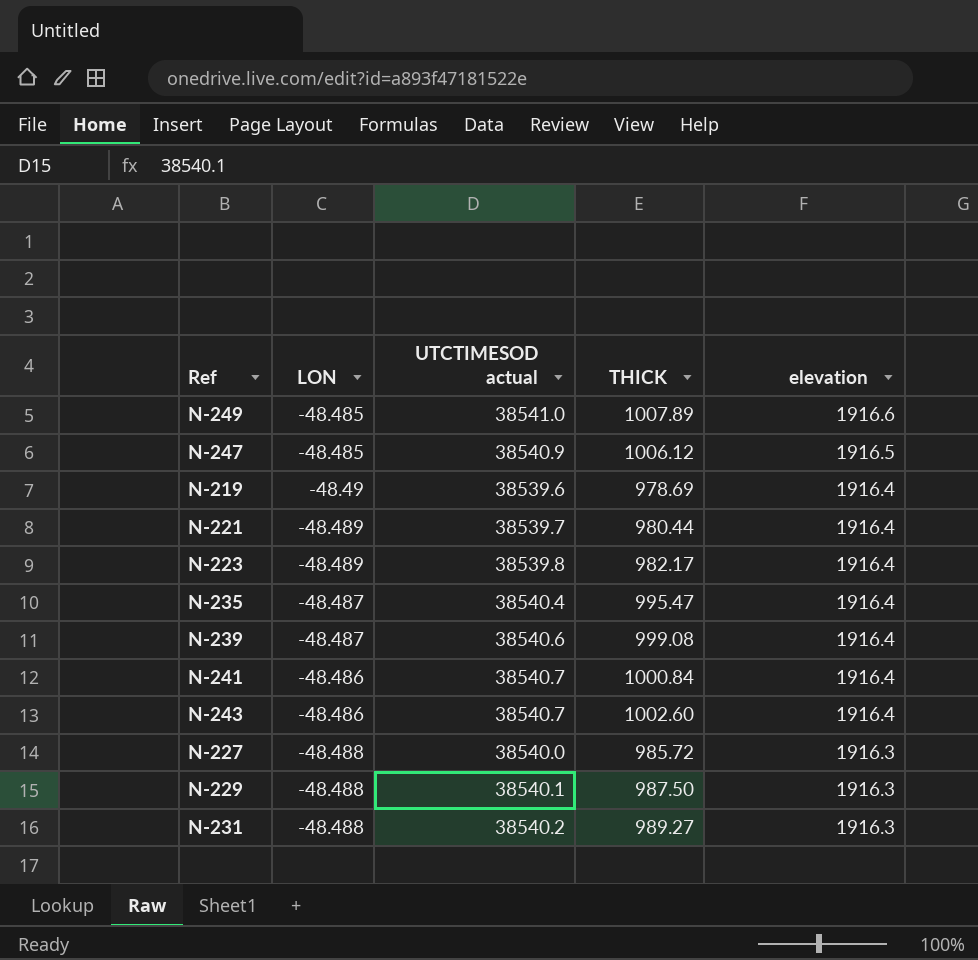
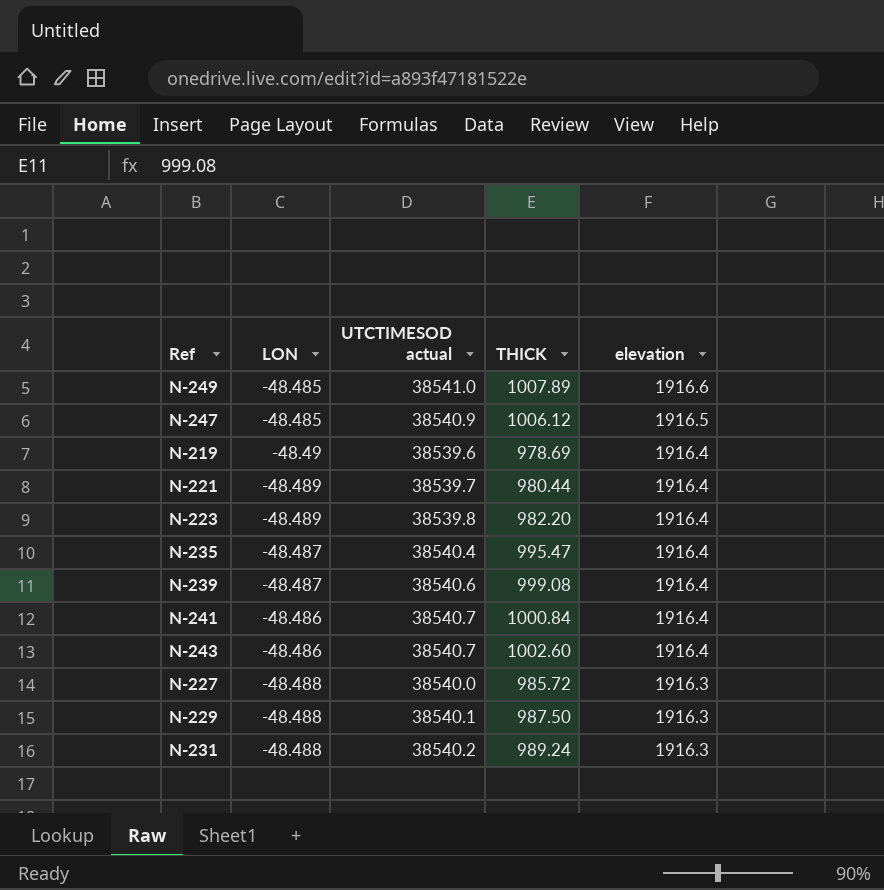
N-223 | THICK: 982.17 -> 982.20
N-231 | THICK: 989.27 -> 989.24

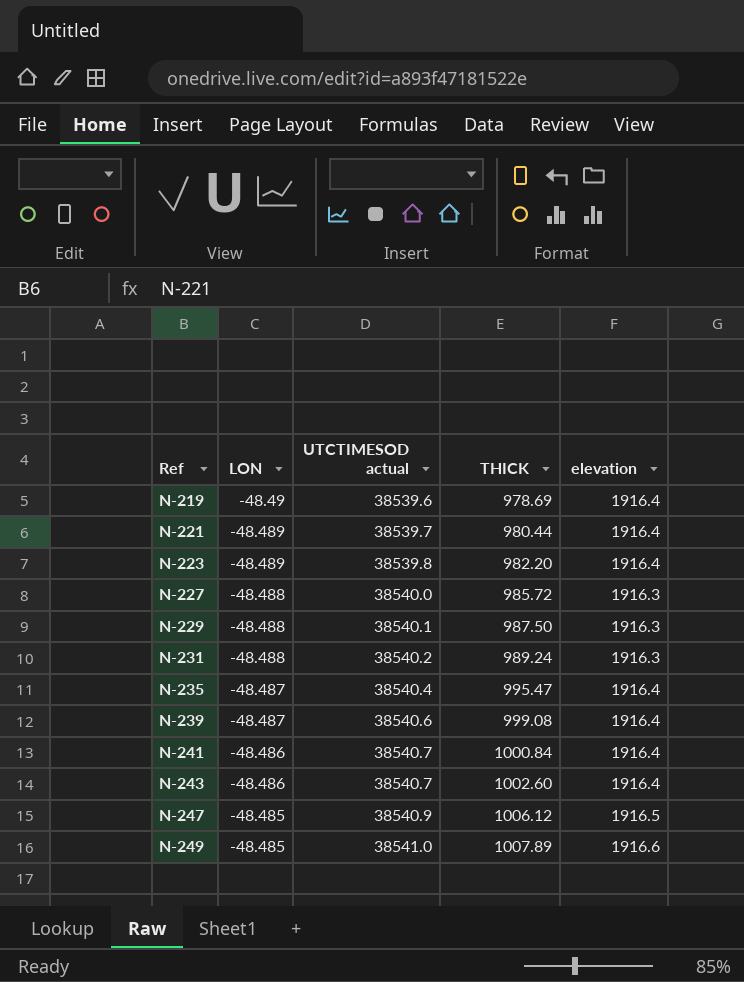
row order: elevation descending -> Ref ascending

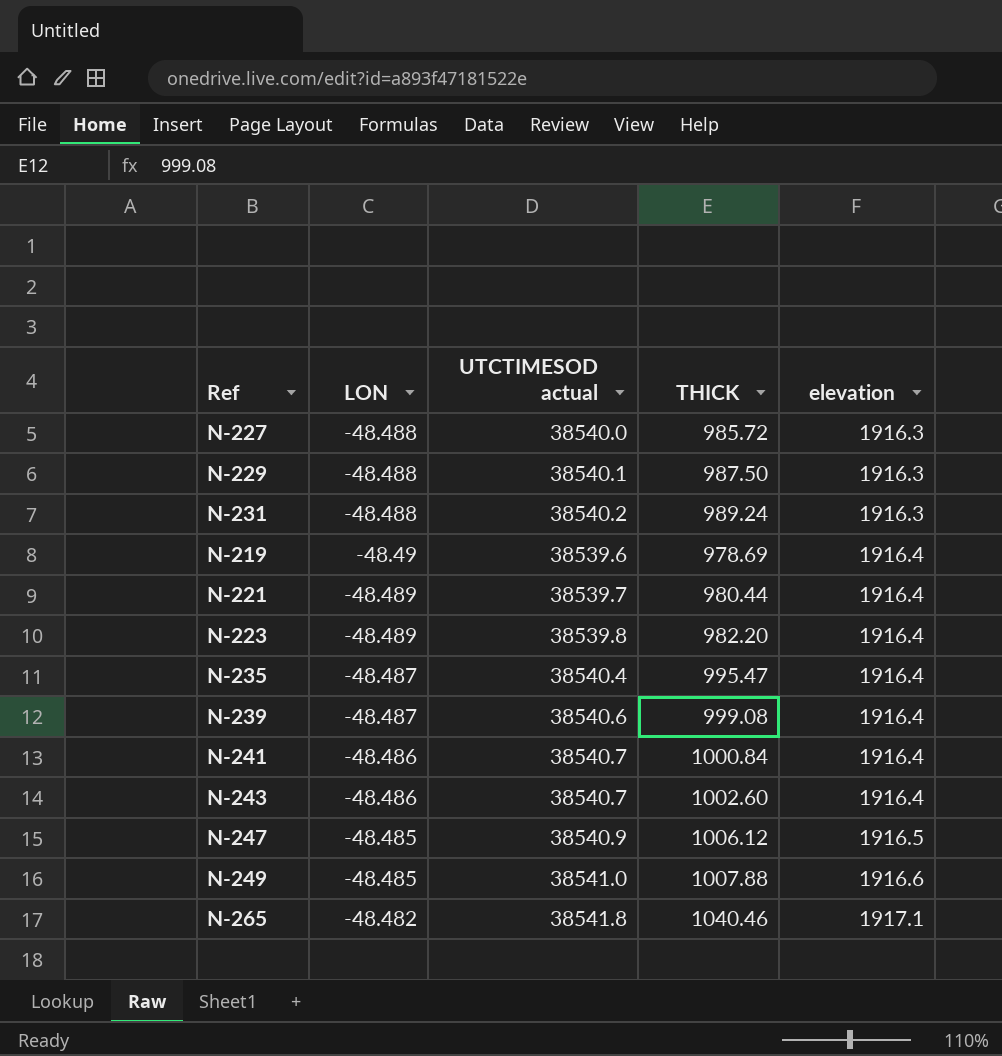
row order: Ref ascending -> elevation ascending
N-249 | THICK: 1007.89 -> 1007.88
row N-265: none -> -48.482 | 38541.8 | 1040.46 | 1917.1

